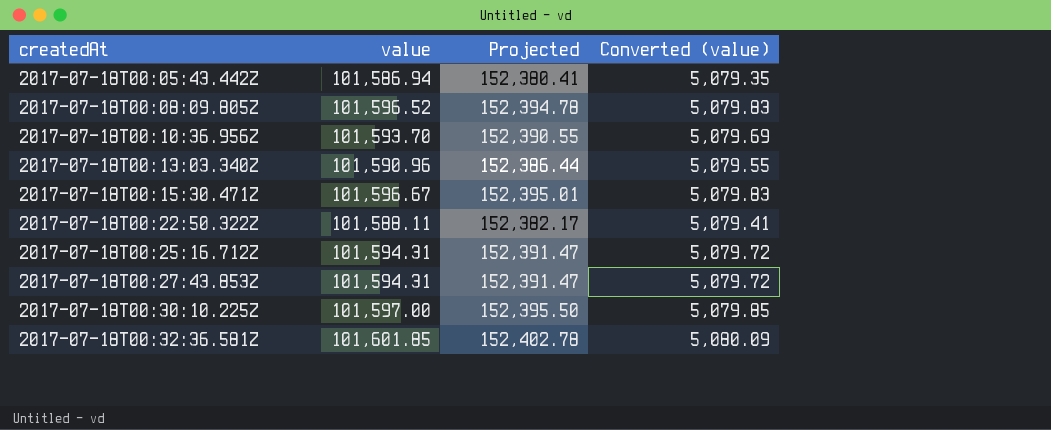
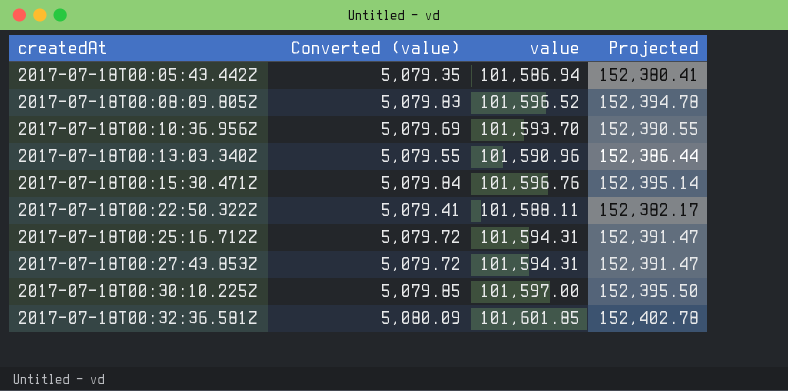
column Converted (value) | position: 4 -> 2
2017-07-18T00:15:30.471Z | Converted (value): 5,079.83 -> 5,079.84
2017-07-18T00:15:30.471Z | value: 101,596.67 -> 101,596.76
2017-07-18T00:15:30.471Z | Projected: 152,395.01 -> 152,395.14

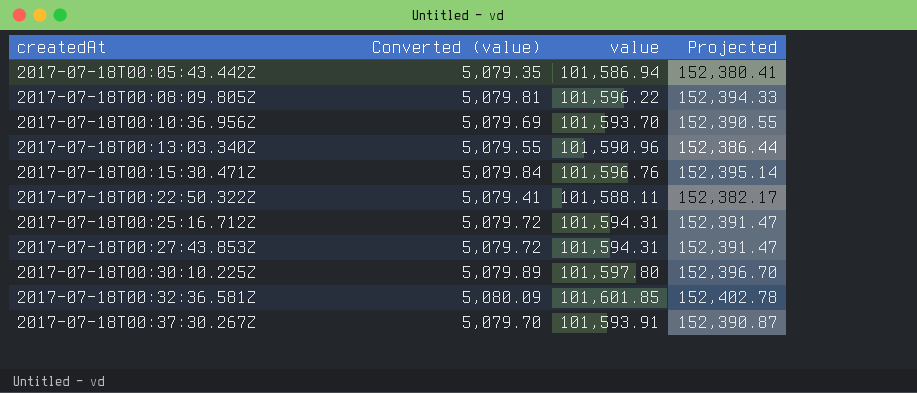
2017-07-18T00:08:09.805Z | Converted (value): 5,079.83 -> 5,079.81
2017-07-18T00:08:09.805Z | value: 101,596.52 -> 101,596.22
2017-07-18T00:08:09.805Z | Projected: 152,394.78 -> 152,394.33
2017-07-18T00:30:10.225Z | Converted (value): 5,079.85 -> 5,079.89
2017-07-18T00:30:10.225Z | value: 101,597.00 -> 101,597.80
2017-07-18T00:30:10.225Z | Projected: 152,395.50 -> 152,396.70
row 2017-07-18T00:37:30.267Z: none -> 5,079.70 | 101,593.91 | 152,390.87

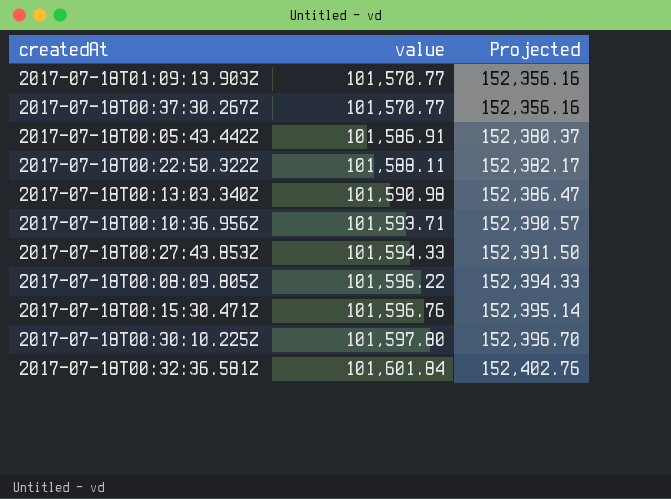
row order: createdAt ascending -> value ascending
column Converted (value) | formula: [value] * 0.05 -> none
row 2017-07-18T00:25:16.712Z: 5,079.72 | 101,594.31 | 152,391.47 -> none
row 2017-07-18T01:09:13.903Z: none -> 101,570.77 | 152,356.16
2017-07-18T00:37:30.267Z | value: 101,593.91 -> 101,570.77
2017-07-18T00:37:30.267Z | Projected: 152,390.87 -> 152,356.16
2017-07-18T00:05:43.442Z | value: 101,586.94 -> 101,586.91
2017-07-18T00:05:43.442Z | Projected: 152,380.41 -> 152,380.37
2017-07-18T00:13:03.340Z | value: 101,590.96 -> 101,590.98
2017-07-18T00:13:03.340Z | Projected: 152,386.44 -> 152,386.47
2017-07-18T00:10:36.956Z | value: 101,593.70 -> 101,593.71
2017-07-18T00:10:36.956Z | Projected: 152,390.55 -> 152,390.57
2017-07-18T00:27:43.853Z | value: 101,594.31 -> 101,594.33
2017-07-18T00:27:43.853Z | Projected: 152,391.47 -> 152,391.50
2017-07-18T00:32:36.581Z | value: 101,601.85 -> 101,601.84
2017-07-18T00:32:36.581Z | Projected: 152,402.78 -> 152,402.76

